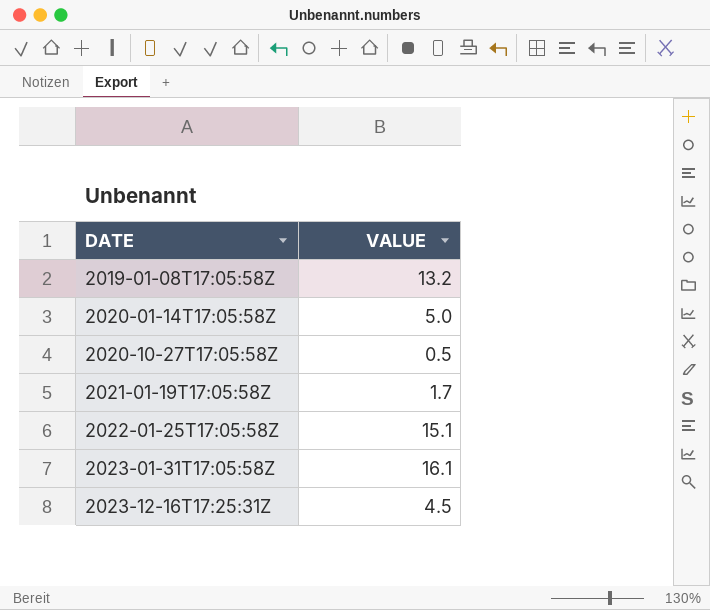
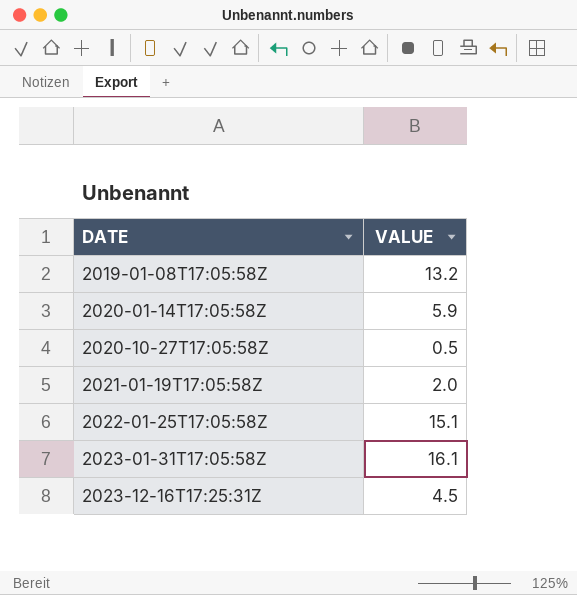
2020-01-14T17:05:58Z | VALUE: 5.0 -> 5.9
2021-01-19T17:05:58Z | VALUE: 1.7 -> 2.0

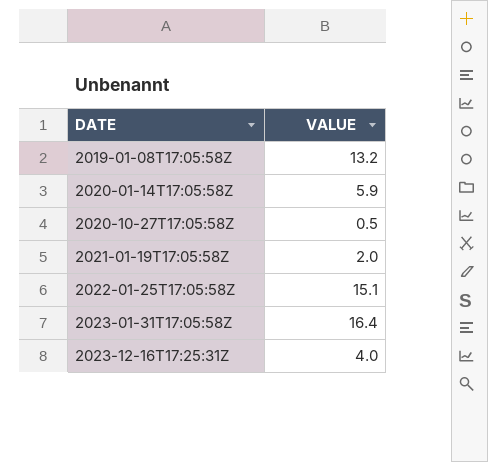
2023-01-31T17:05:58Z | VALUE: 16.1 -> 16.4
2023-12-16T17:25:31Z | VALUE: 4.5 -> 4.0

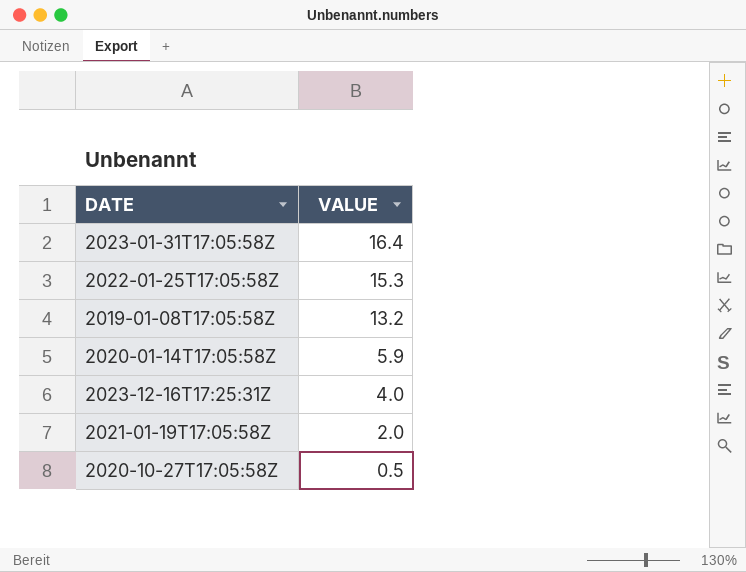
row order: DATE ascending -> VALUE descending
2022-01-25T17:05:58Z | VALUE: 15.1 -> 15.3

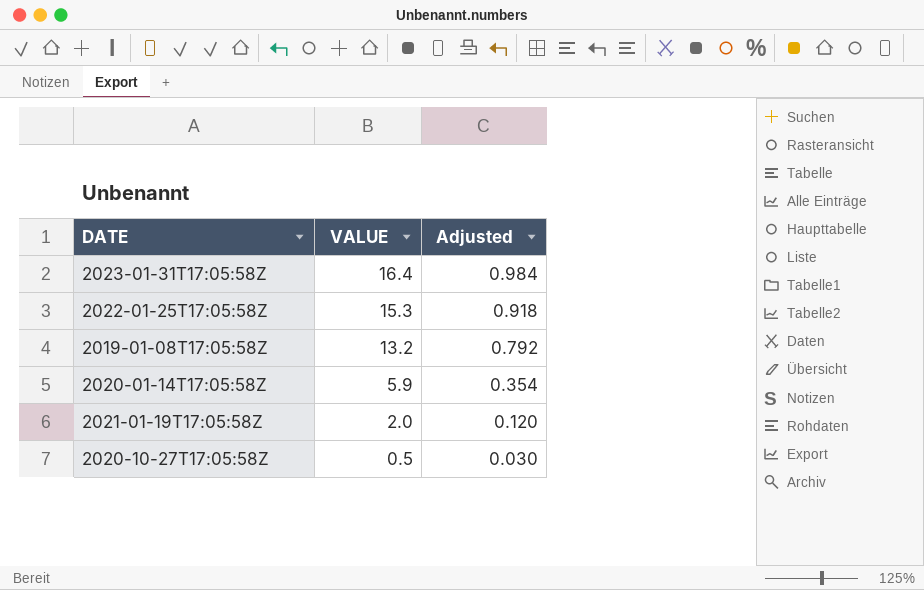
column Adjusted | formula: none -> [VALUE] * 0.06
row 2023-12-16T17:25:31Z: 4.0 -> none

